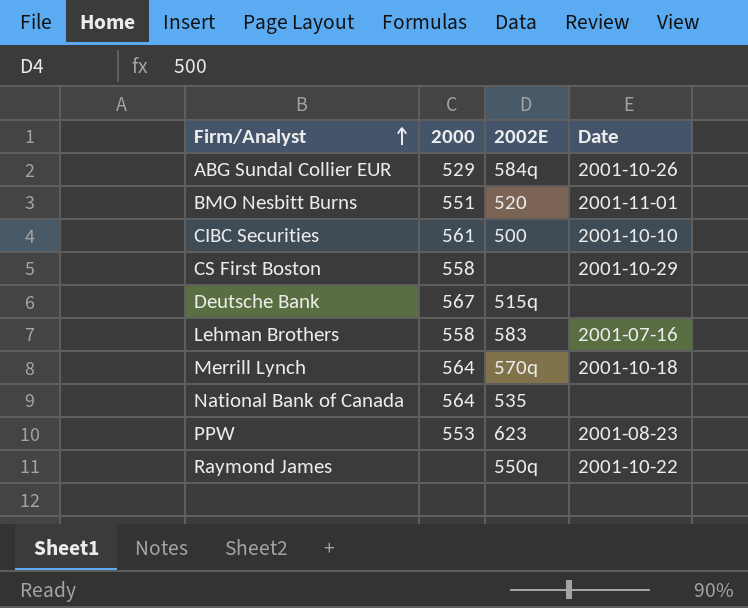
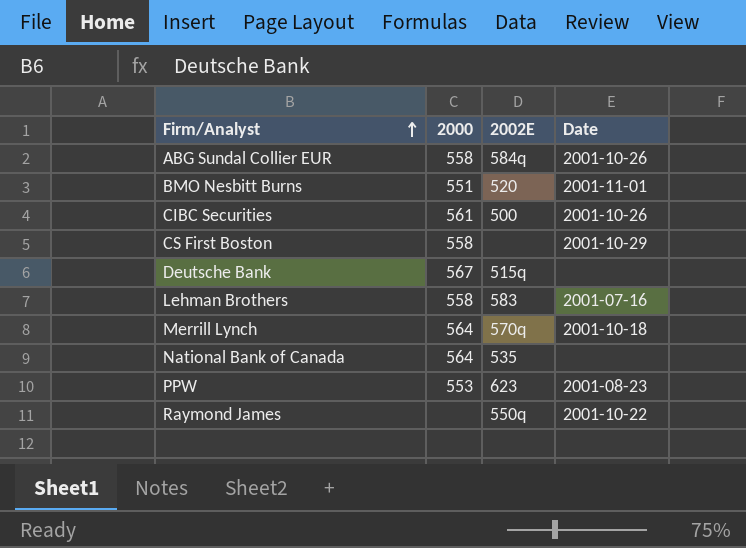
ABG Sundal Collier EUR | 2000: 529 -> 558
CIBC Securities | Date: 2001-10-10 -> 2001-10-26

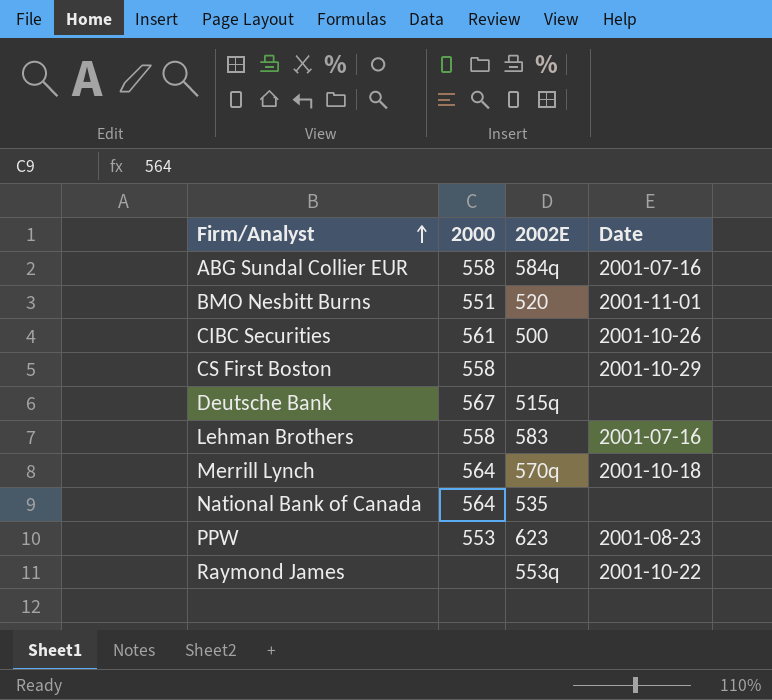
ABG Sundal Collier EUR | Date: 2001-10-26 -> 2001-07-16
Raymond James | 2002E: 550q -> 553q

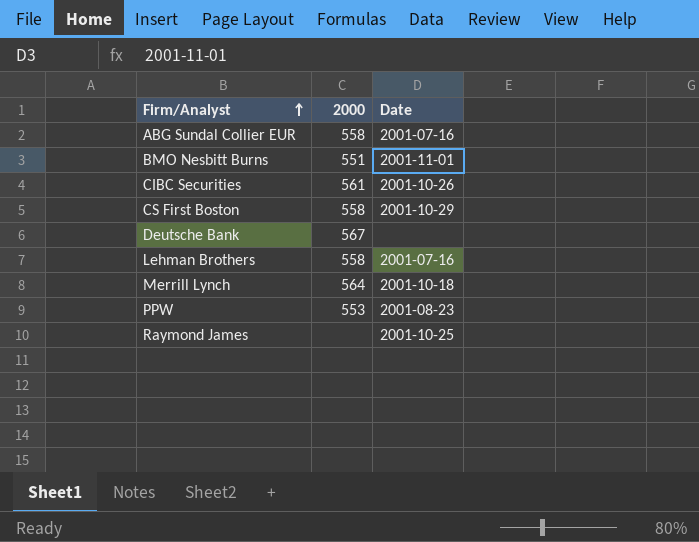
column 2002E | position: 3 -> none
row National Bank of Canada: 564 | 535 | none -> none
Raymond James | Date: 2001-10-22 -> 2001-10-25

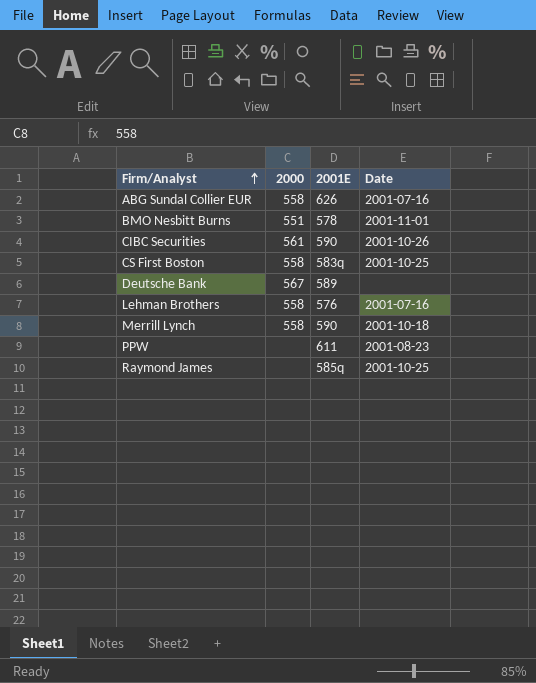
column 2001E | position: none -> 3
CS First Boston | Date: 2001-10-29 -> 2001-10-25
Merrill Lynch | 2000: 564 -> 558
PPW | 2000: 553 -> none

